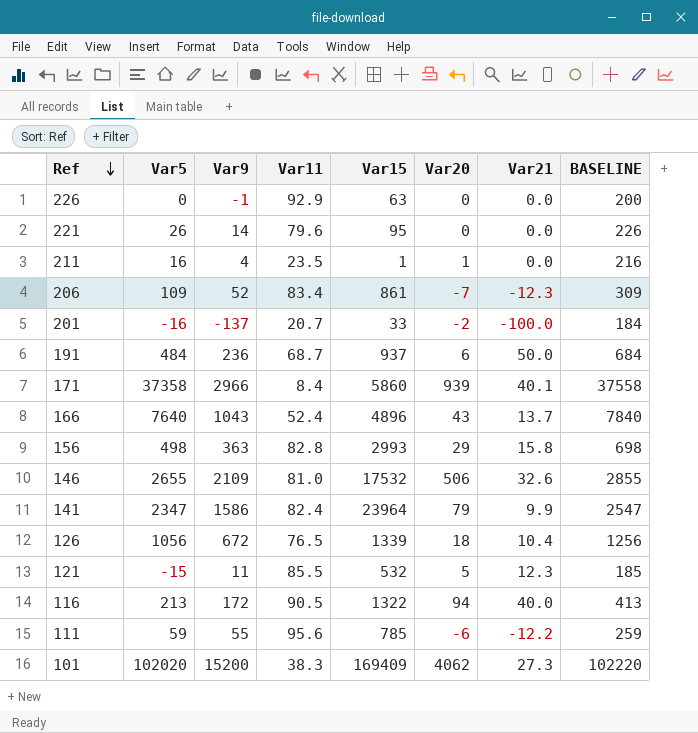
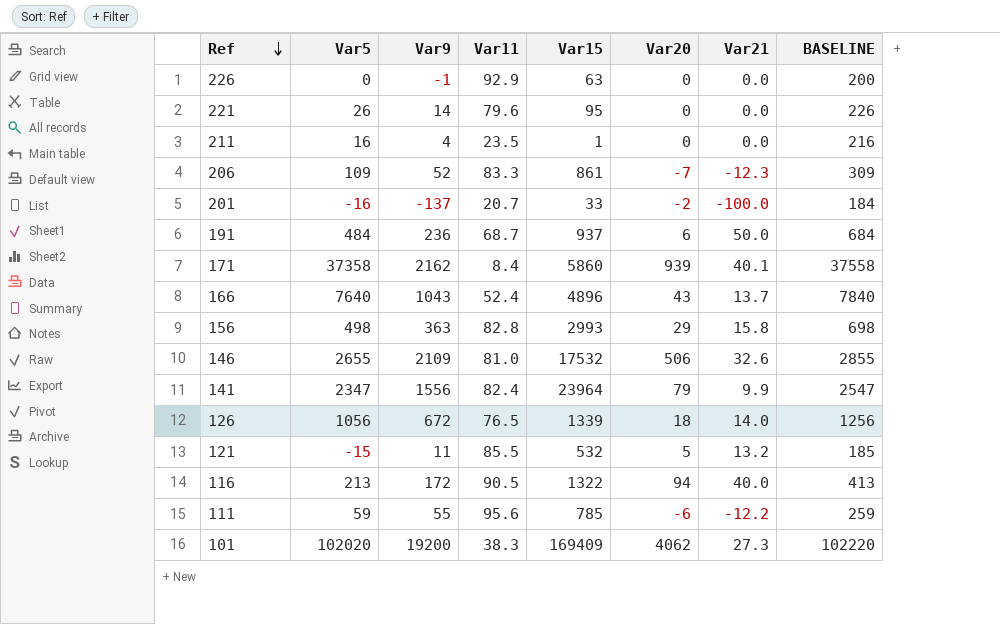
211 | Var20: 1 -> 0
206 | Var11: 83.4 -> 83.3
171 | Var9: 2966 -> 2162
141 | Var9: 1586 -> 1556
126 | Var21: 10.4 -> 14.0
121 | Var21: 12.3 -> 13.2
101 | Var9: 15200 -> 19200

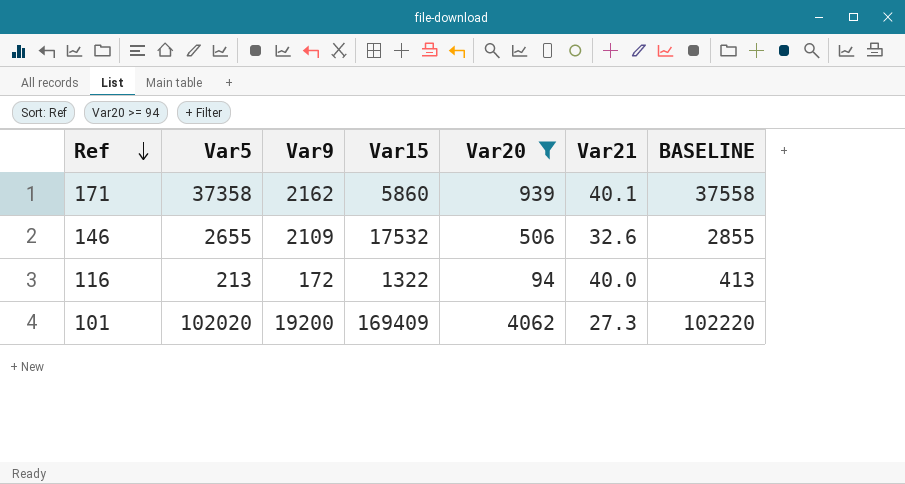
filter: none -> Var20 >= 94
column Var11 | position: 4 -> none

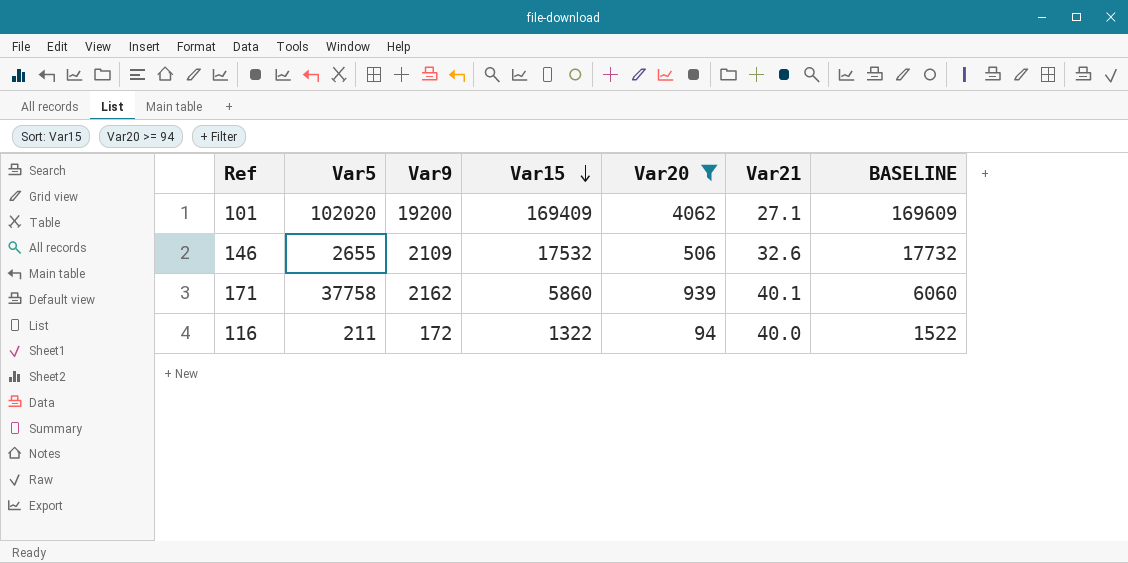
row order: Ref descending -> Var15 descending
column BASELINE | formula: [Var5] + 200 -> [Var15] + 200
101 | Var21: 27.3 -> 27.1
171 | Var5: 37358 -> 37758
116 | Var5: 213 -> 211

